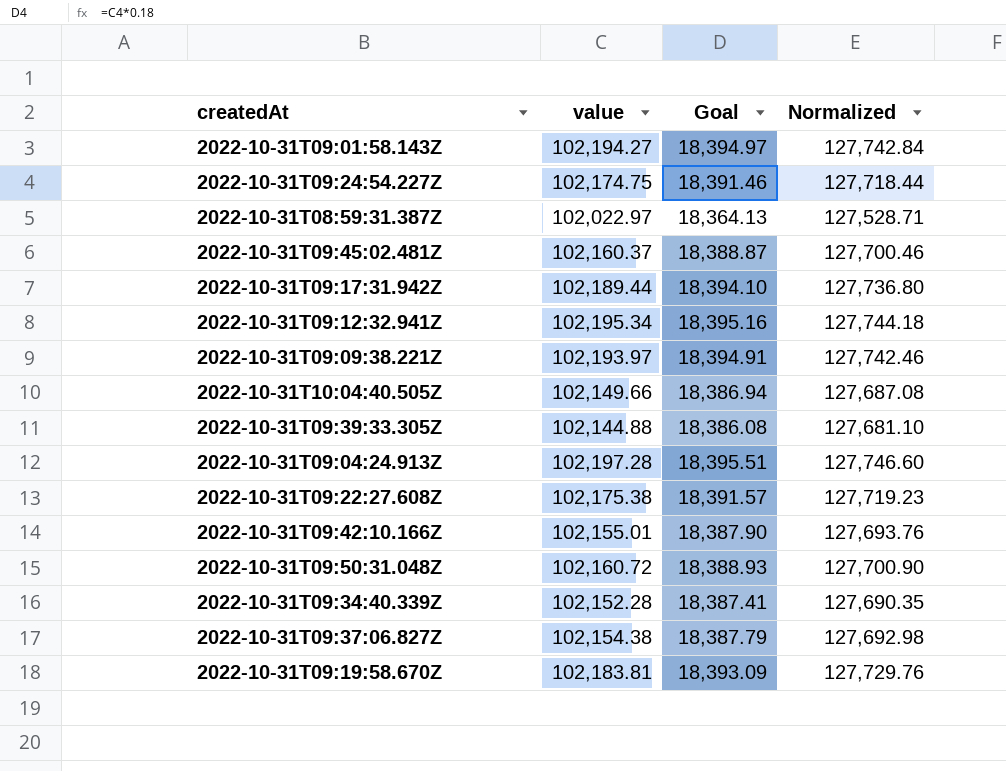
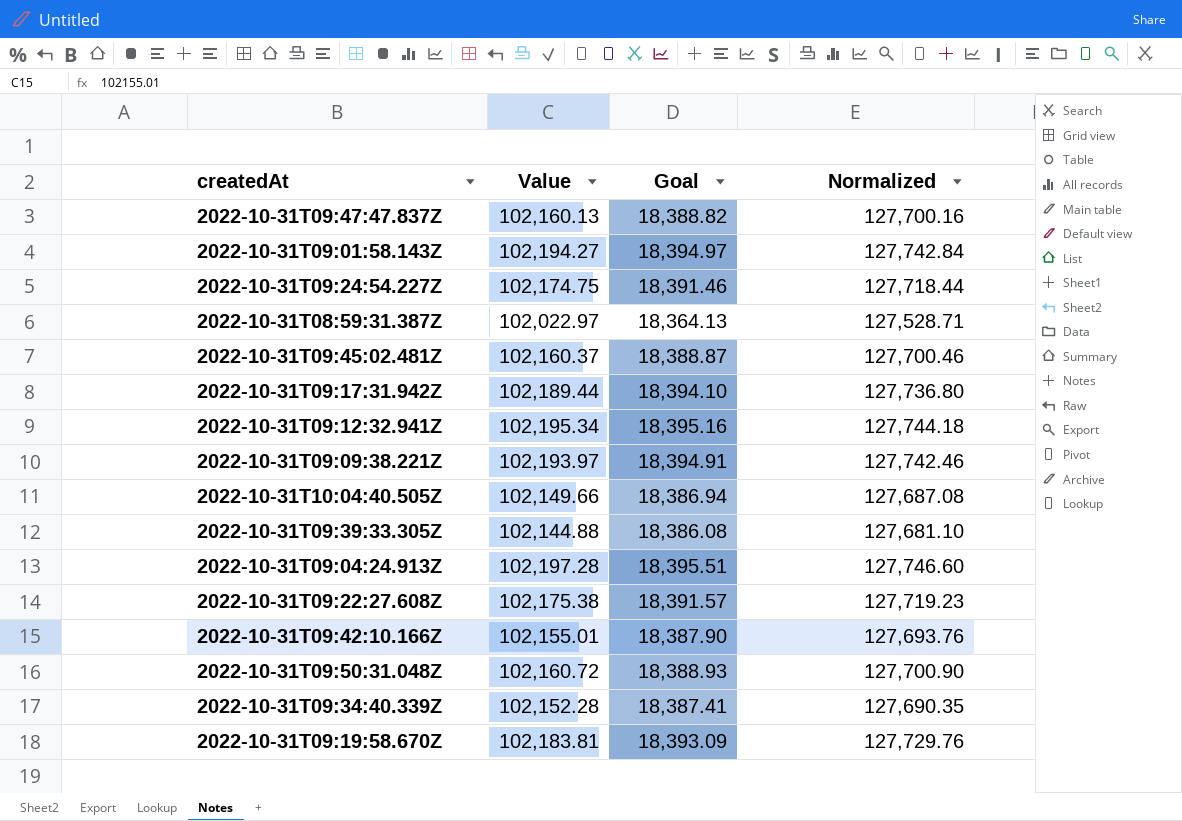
column name: value -> Value
row 2022-10-31T09:37:06.827Z: 102,154.38 | 18,387.79 | 127,692.98 -> none
row 2022-10-31T09:47:47.837Z: none -> 102,160.13 | 18,388.82 | 127,700.16

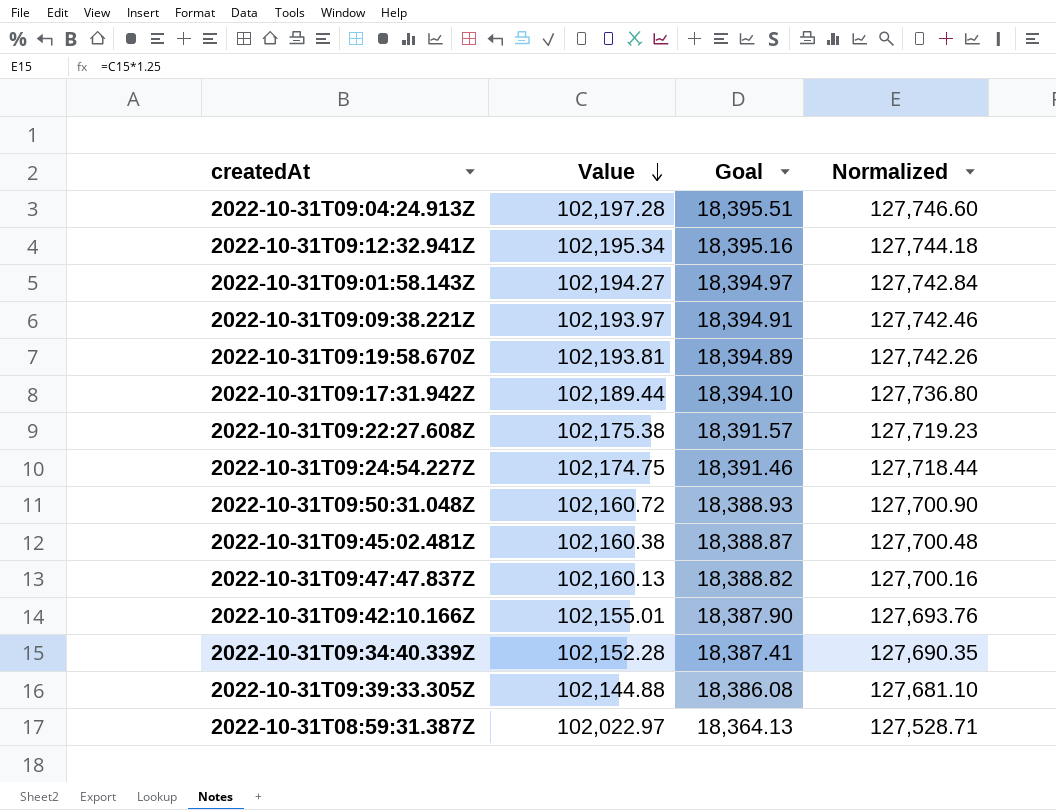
row order: none -> Value descending
row 2022-10-31T10:04:40.505Z: 102,149.66 | 18,386.94 | 127,687.08 -> none
2022-10-31T09:19:58.670Z | Value: 102,183.81 -> 102,193.81
2022-10-31T09:19:58.670Z | Goal: 18,393.09 -> 18,394.89
2022-10-31T09:19:58.670Z | Normalized: 127,729.76 -> 127,742.26
2022-10-31T09:45:02.481Z | Value: 102,160.37 -> 102,160.38
2022-10-31T09:45:02.481Z | Normalized: 127,700.46 -> 127,700.48

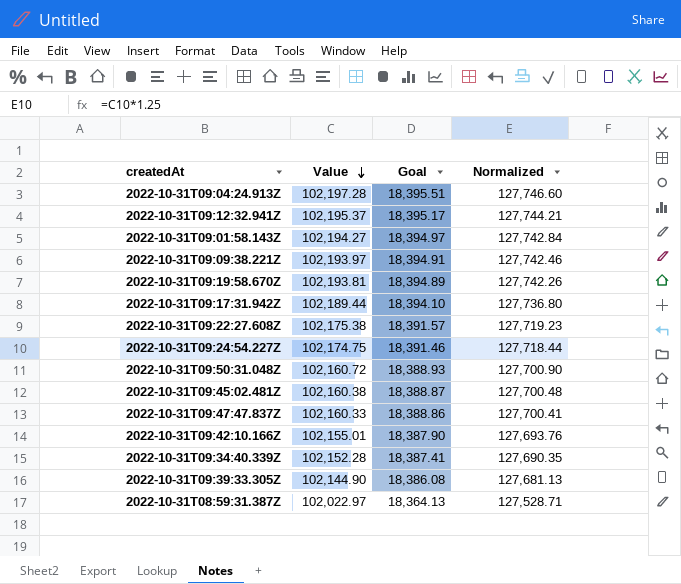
2022-10-31T09:12:32.941Z | Value: 102,195.34 -> 102,195.37
2022-10-31T09:12:32.941Z | Goal: 18,395.16 -> 18,395.17
2022-10-31T09:12:32.941Z | Normalized: 127,744.18 -> 127,744.21
2022-10-31T09:47:47.837Z | Value: 102,160.13 -> 102,160.33
2022-10-31T09:47:47.837Z | Goal: 18,388.82 -> 18,388.86
2022-10-31T09:47:47.837Z | Normalized: 127,700.16 -> 127,700.41
2022-10-31T09:39:33.305Z | Value: 102,144.88 -> 102,144.90
2022-10-31T09:39:33.305Z | Normalized: 127,681.10 -> 127,681.13

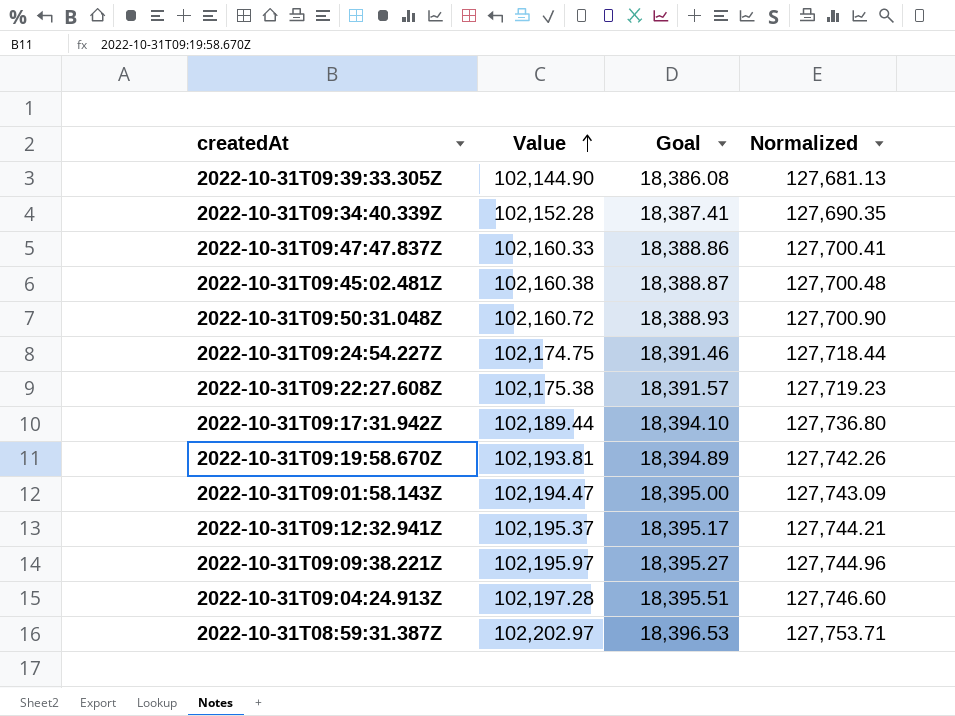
row order: Value descending -> Value ascending
row 2022-10-31T09:42:10.166Z: 102,155.01 | 18,387.90 | 127,693.76 -> none
2022-10-31T09:01:58.143Z | Value: 102,194.27 -> 102,194.47
2022-10-31T09:01:58.143Z | Goal: 18,394.97 -> 18,395.00
2022-10-31T09:01:58.143Z | Normalized: 127,742.84 -> 127,743.09
2022-10-31T09:09:38.221Z | Value: 102,193.97 -> 102,195.97
2022-10-31T09:09:38.221Z | Goal: 18,394.91 -> 18,395.27
2022-10-31T09:09:38.221Z | Normalized: 127,742.46 -> 127,744.96
2022-10-31T08:59:31.387Z | Value: 102,022.97 -> 102,202.97
2022-10-31T08:59:31.387Z | Goal: 18,364.13 -> 18,396.53
2022-10-31T08:59:31.387Z | Normalized: 127,528.71 -> 127,753.71

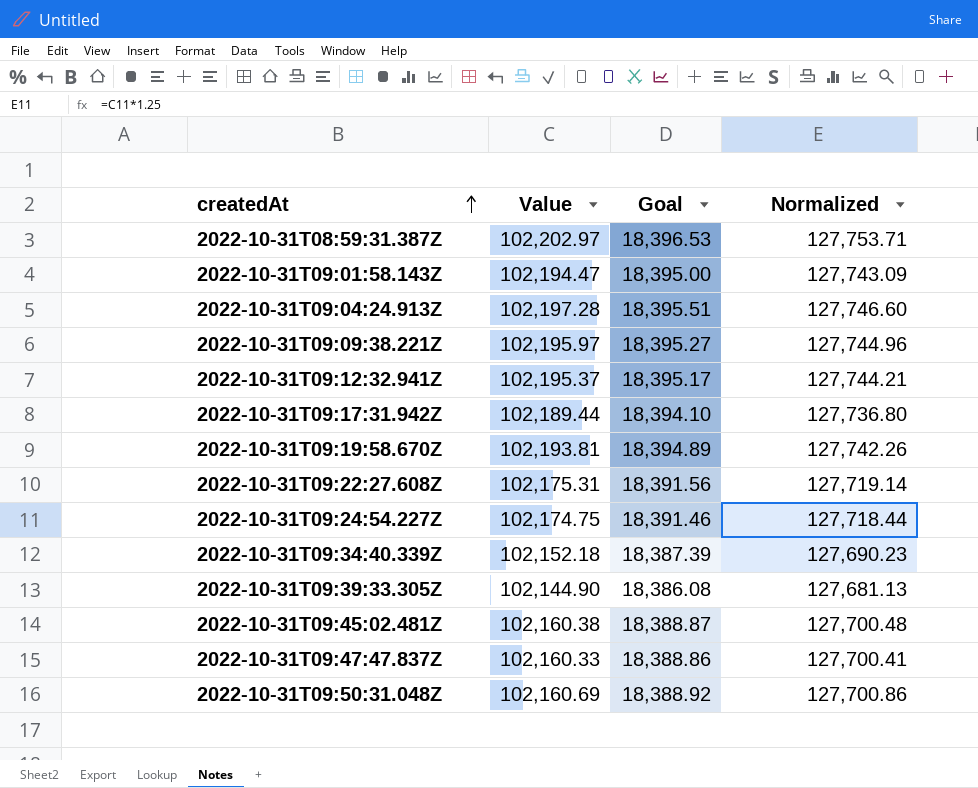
row order: Value ascending -> createdAt ascending
2022-10-31T09:22:27.608Z | Value: 102,175.38 -> 102,175.31
2022-10-31T09:22:27.608Z | Goal: 18,391.57 -> 18,391.56
2022-10-31T09:22:27.608Z | Normalized: 127,719.23 -> 127,719.14
2022-10-31T09:34:40.339Z | Value: 102,152.28 -> 102,152.18
2022-10-31T09:34:40.339Z | Goal: 18,387.41 -> 18,387.39
2022-10-31T09:34:40.339Z | Normalized: 127,690.35 -> 127,690.23
2022-10-31T09:50:31.048Z | Value: 102,160.72 -> 102,160.69
2022-10-31T09:50:31.048Z | Goal: 18,388.93 -> 18,388.92
2022-10-31T09:50:31.048Z | Normalized: 127,700.90 -> 127,700.86

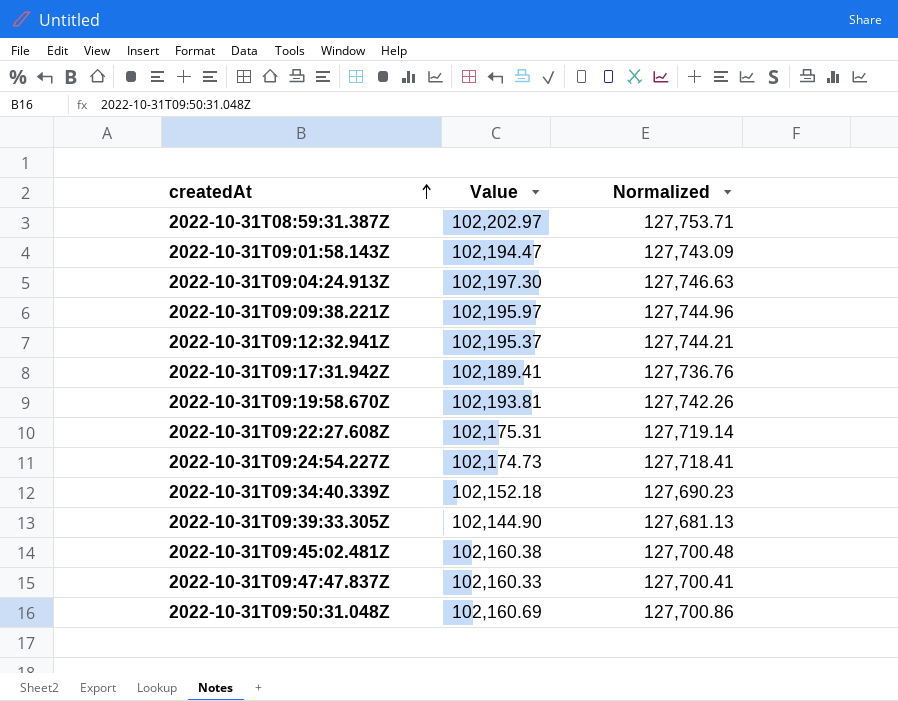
column Goal | formula: [Value] * 0.18 -> none
2022-10-31T09:04:24.913Z | Value: 102,197.28 -> 102,197.30
2022-10-31T09:04:24.913Z | Normalized: 127,746.60 -> 127,746.63
2022-10-31T09:17:31.942Z | Value: 102,189.44 -> 102,189.41
2022-10-31T09:17:31.942Z | Normalized: 127,736.80 -> 127,736.76
2022-10-31T09:24:54.227Z | Value: 102,174.75 -> 102,174.73
2022-10-31T09:24:54.227Z | Normalized: 127,718.44 -> 127,718.41

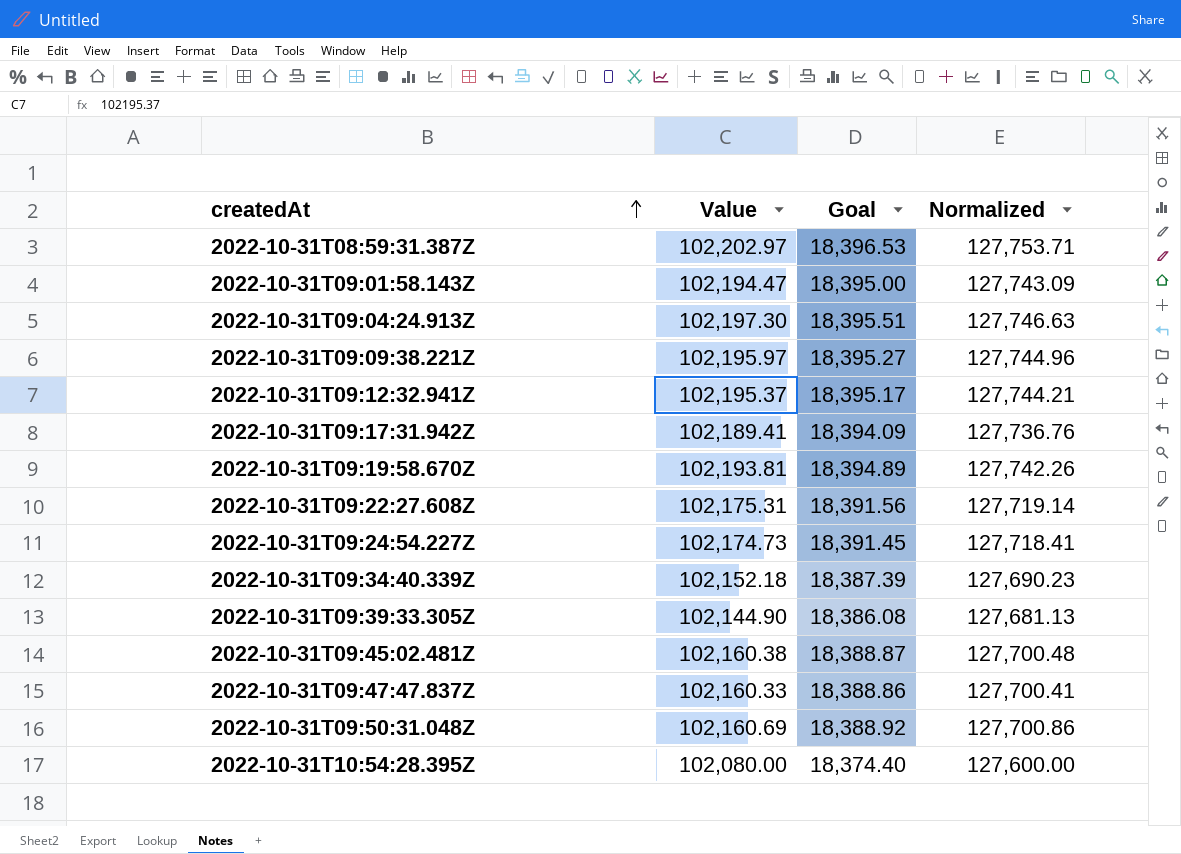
column Goal | formula: none -> [Value] * 0.18
row 2022-10-31T10:54:28.395Z: none -> 102,080.00 | 18,374.40 | 127,600.00

